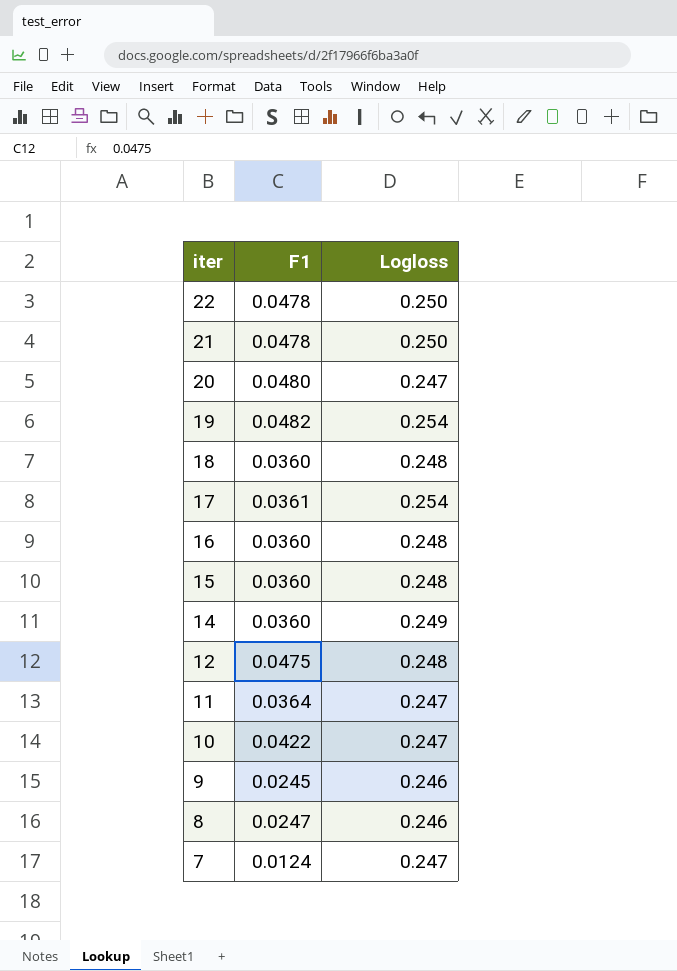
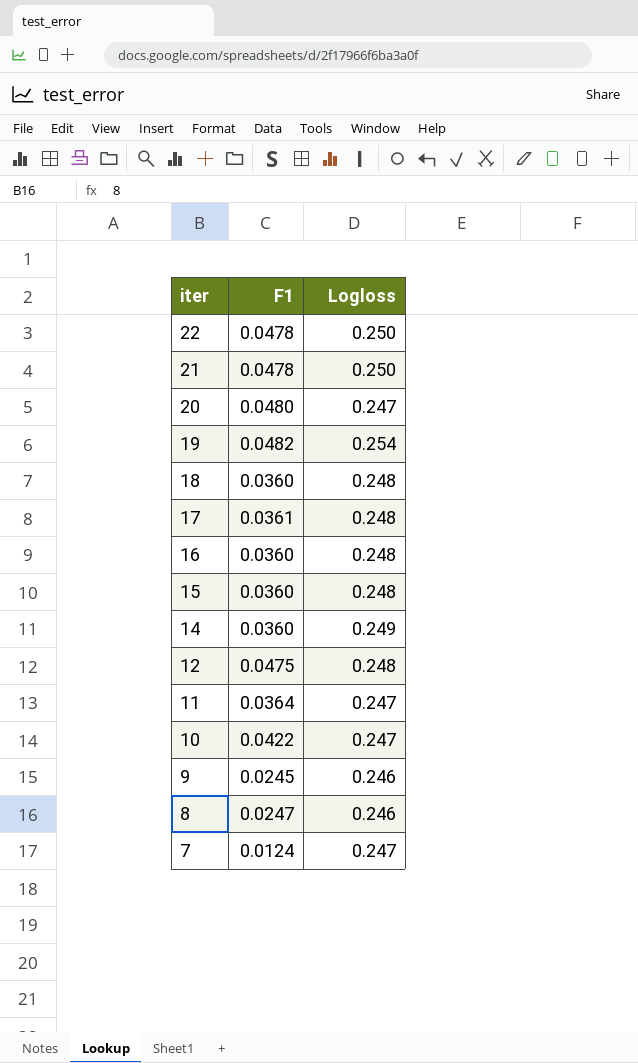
17 | Logloss: 0.254 -> 0.248

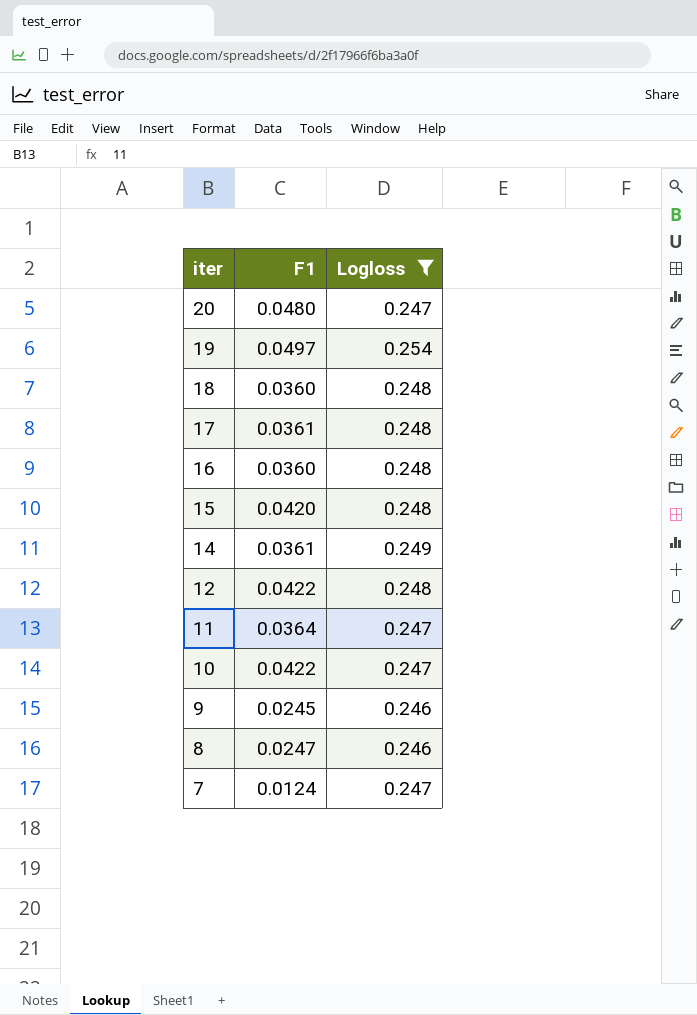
filter: none -> Logloss != 0.250
19 | F1: 0.0482 -> 0.0497
15 | F1: 0.0360 -> 0.0420
14 | F1: 0.0360 -> 0.0361
12 | F1: 0.0475 -> 0.0422

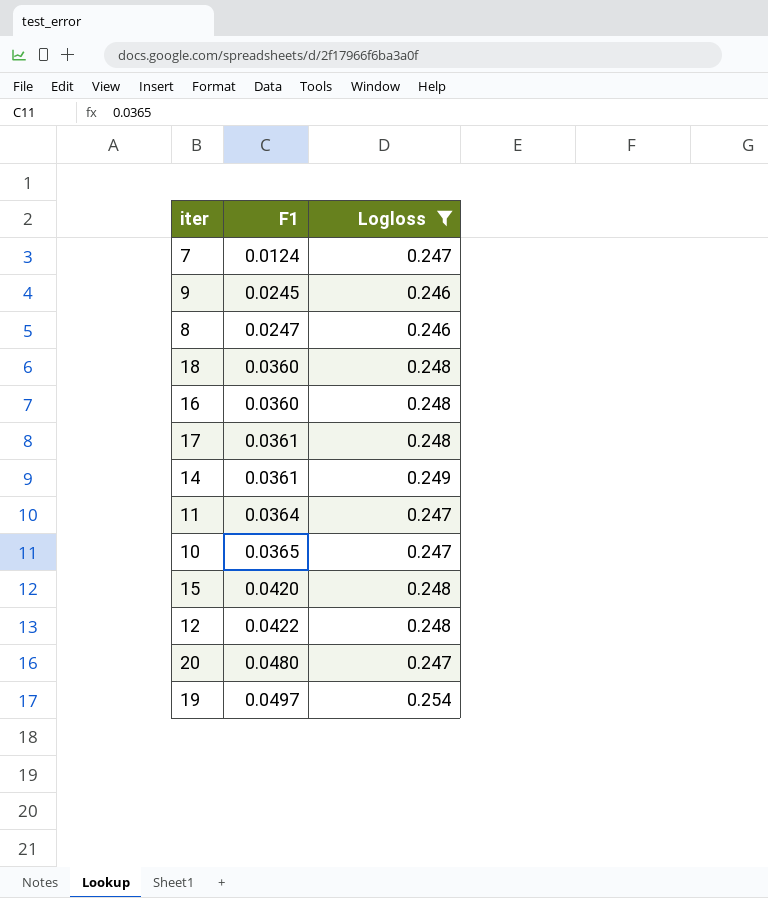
row order: iter descending -> F1 ascending
10 | F1: 0.0422 -> 0.0365

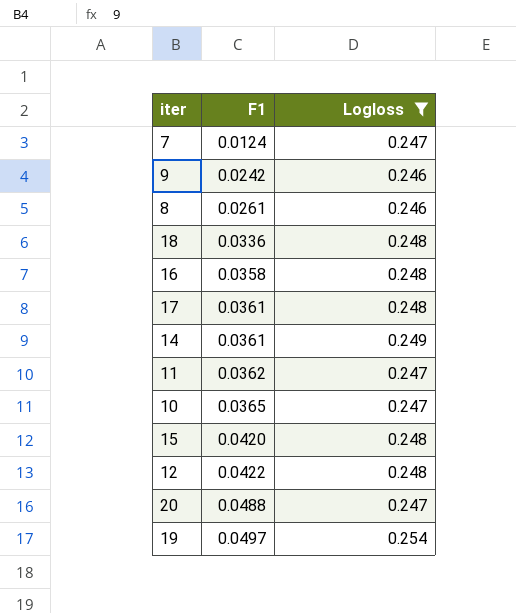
9 | F1: 0.0245 -> 0.0242
8 | F1: 0.0247 -> 0.0261
18 | F1: 0.0360 -> 0.0336
16 | F1: 0.0360 -> 0.0358
11 | F1: 0.0364 -> 0.0362
20 | F1: 0.0480 -> 0.0488

